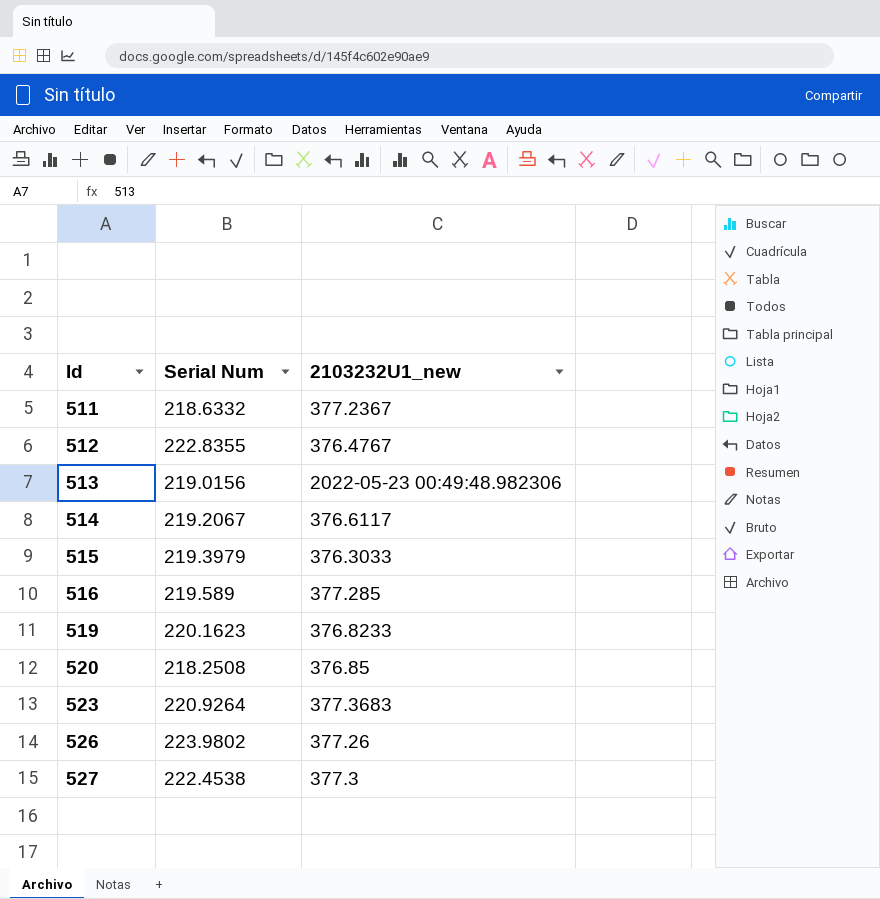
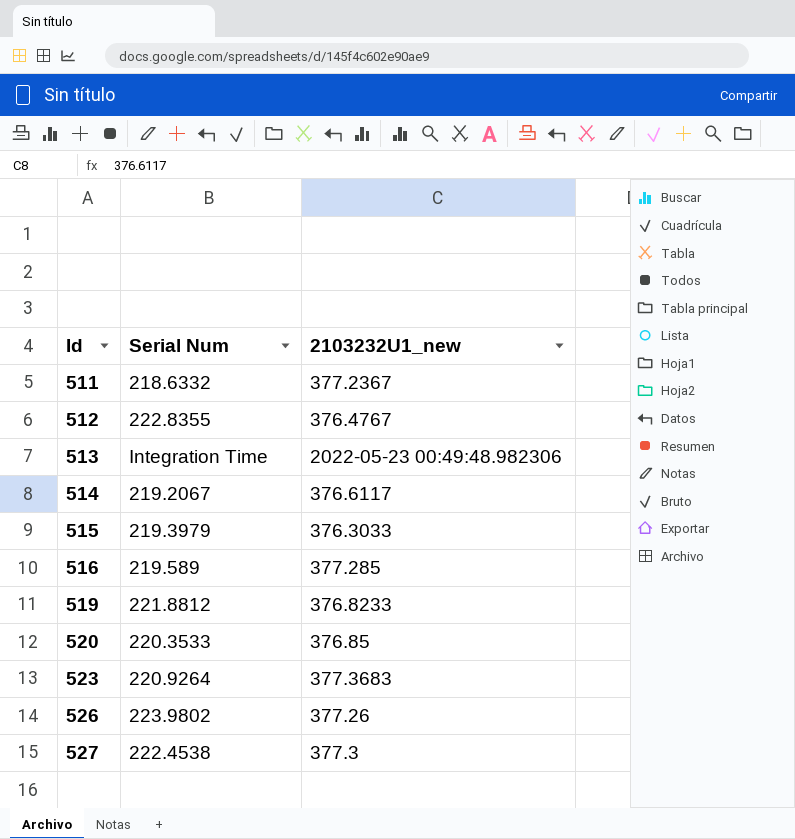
513 | Serial Num: 219.0156 -> Integration Time
519 | Serial Num: 220.1623 -> 221.8812
520 | Serial Num: 218.2508 -> 220.3533

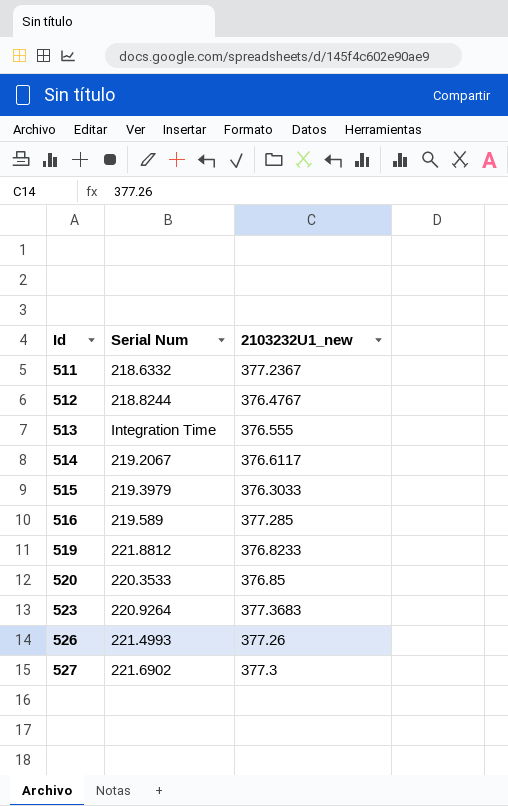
512 | Serial Num: 222.8355 -> 218.8244
513 | 2103232U1_new: 2022-05-23 00:49:48.982306 -> 376.555
526 | Serial Num: 223.9802 -> 221.4993
527 | Serial Num: 222.4538 -> 221.6902

